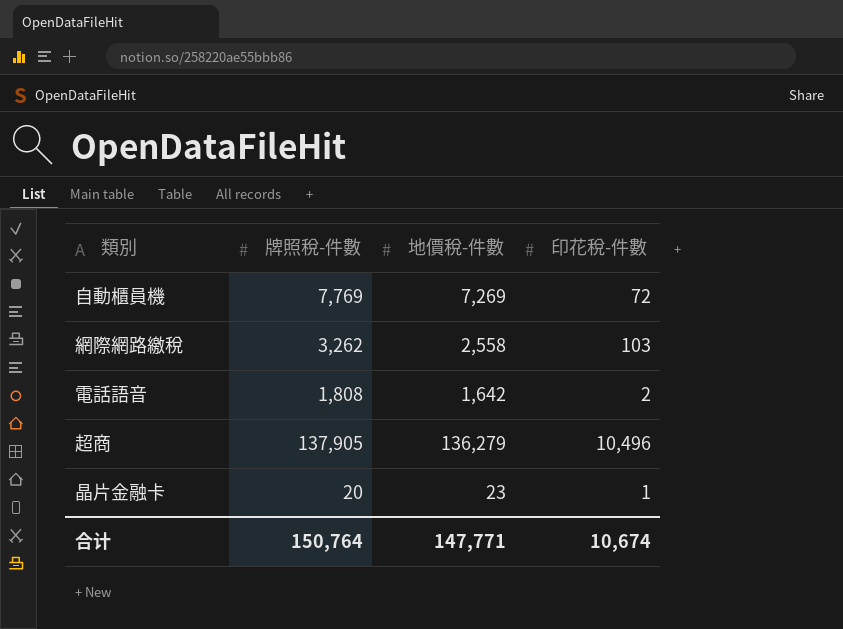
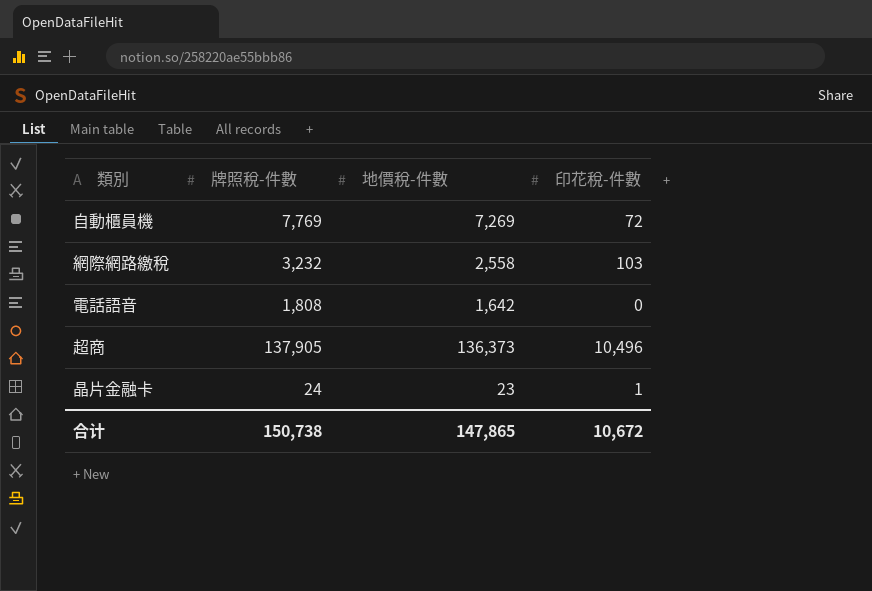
網際網路繳稅 | 牌照稅-件數: 3,262 -> 3,232
電話語音 | 印花稅-件數: 2 -> 0
超商 | 地價稅-件數: 136,279 -> 136,373
晶片金融卡 | 牌照稅-件數: 20 -> 24
合计 | 牌照稅-件數: 150,764 -> 150,738
合计 | 地價稅-件數: 147,771 -> 147,865
合计 | 印花稅-件數: 10,674 -> 10,672

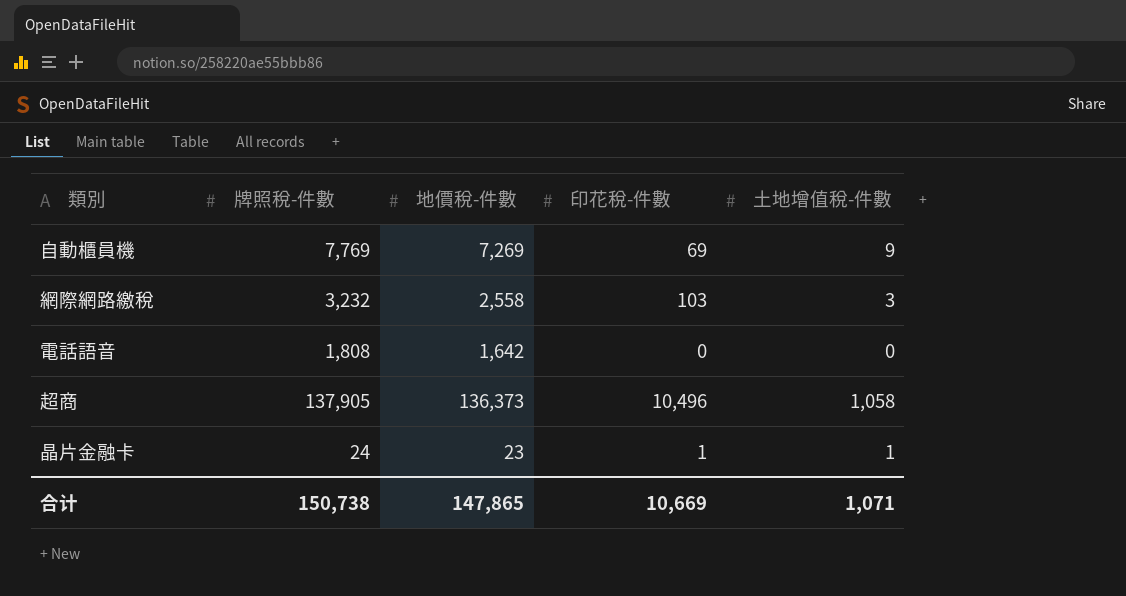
column 土地增值稅-件數 | position: none -> 5
自動櫃員機 | 印花稅-件數: 72 -> 69
合计 | 印花稅-件數: 10,672 -> 10,669

